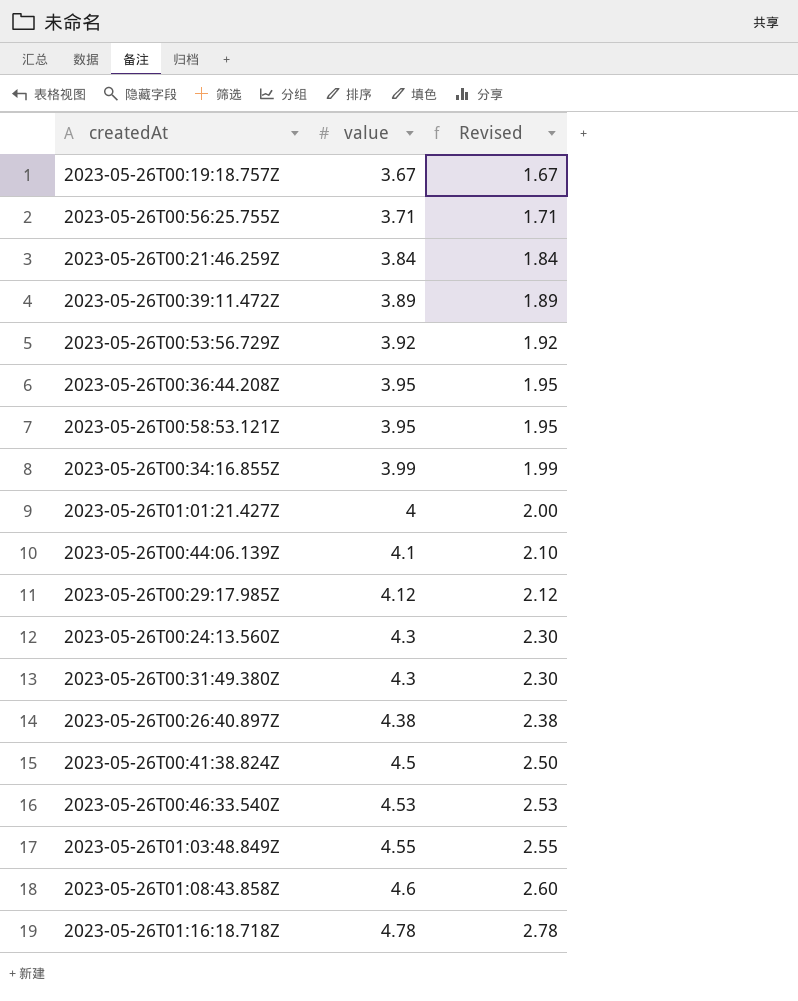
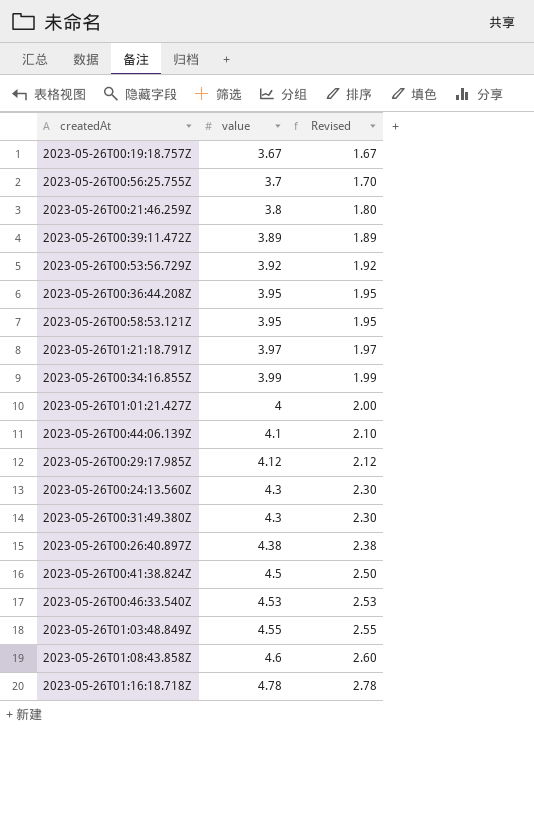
2023-05-26T00:56:25.755Z | value: 3.71 -> 3.7
2023-05-26T00:56:25.755Z | Revised: 1.71 -> 1.70
2023-05-26T00:21:46.259Z | value: 3.84 -> 3.8
2023-05-26T00:21:46.259Z | Revised: 1.84 -> 1.80
row 2023-05-26T01:21:18.791Z: none -> 3.97 | 1.97

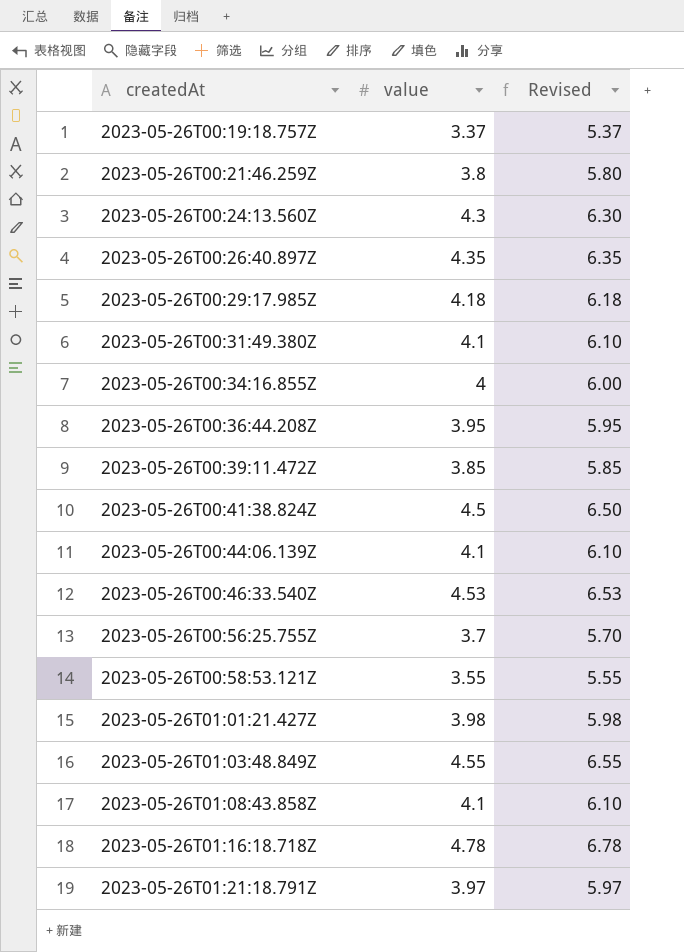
row order: value ascending -> createdAt ascending
column Revised | formula: [value] - 2 -> [value] + 2
row 2023-05-26T00:53:56.729Z: 3.92 | 1.92 -> none
2023-05-26T00:19:18.757Z | value: 3.67 -> 3.37
2023-05-26T00:26:40.897Z | value: 4.38 -> 4.35
2023-05-26T00:29:17.985Z | value: 4.12 -> 4.18
2023-05-26T00:31:49.380Z | value: 4.3 -> 4.1
2023-05-26T00:34:16.855Z | value: 3.99 -> 4
2023-05-26T00:39:11.472Z | value: 3.89 -> 3.85
2023-05-26T00:58:53.121Z | value: 3.95 -> 3.55
2023-05-26T01:01:21.427Z | value: 4 -> 3.98
2023-05-26T01:08:43.858Z | value: 4.6 -> 4.1

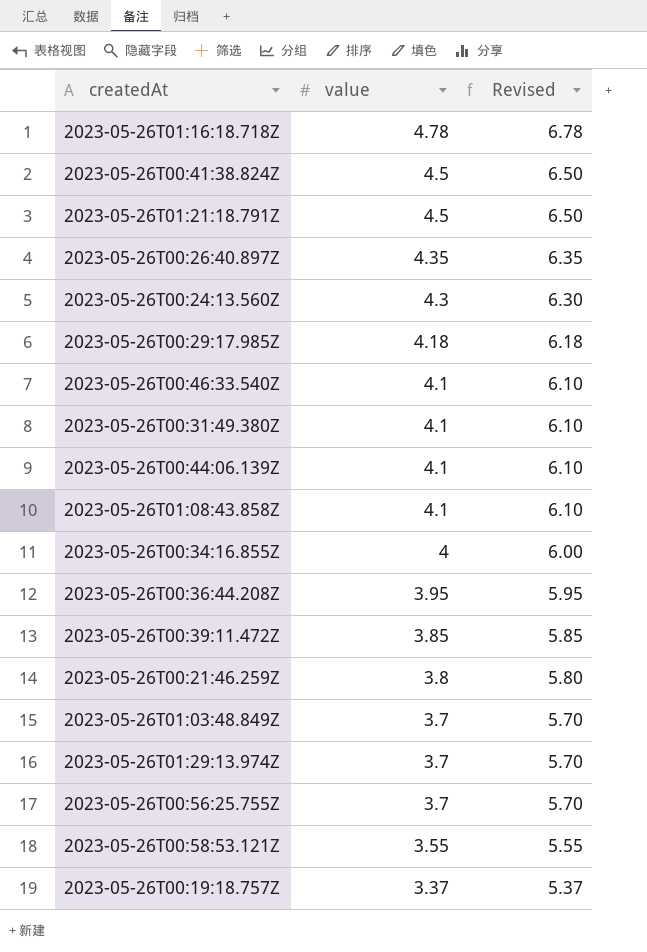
row order: createdAt ascending -> value descending
row 2023-05-26T01:01:21.427Z: 3.98 | 5.98 -> none
2023-05-26T01:21:18.791Z | value: 3.97 -> 4.5
2023-05-26T01:21:18.791Z | Revised: 5.97 -> 6.50
2023-05-26T00:46:33.540Z | value: 4.53 -> 4.1
2023-05-26T00:46:33.540Z | Revised: 6.53 -> 6.10
2023-05-26T01:03:48.849Z | value: 4.55 -> 3.7
2023-05-26T01:03:48.849Z | Revised: 6.55 -> 5.70
row 2023-05-26T01:29:13.974Z: none -> 3.7 | 5.70

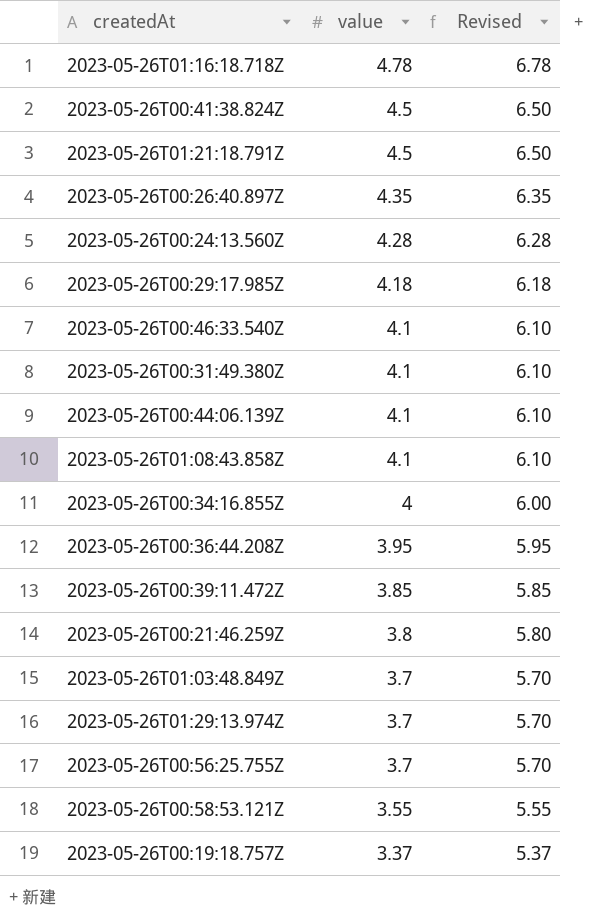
2023-05-26T00:24:13.560Z | value: 4.3 -> 4.28
2023-05-26T00:24:13.560Z | Revised: 6.30 -> 6.28

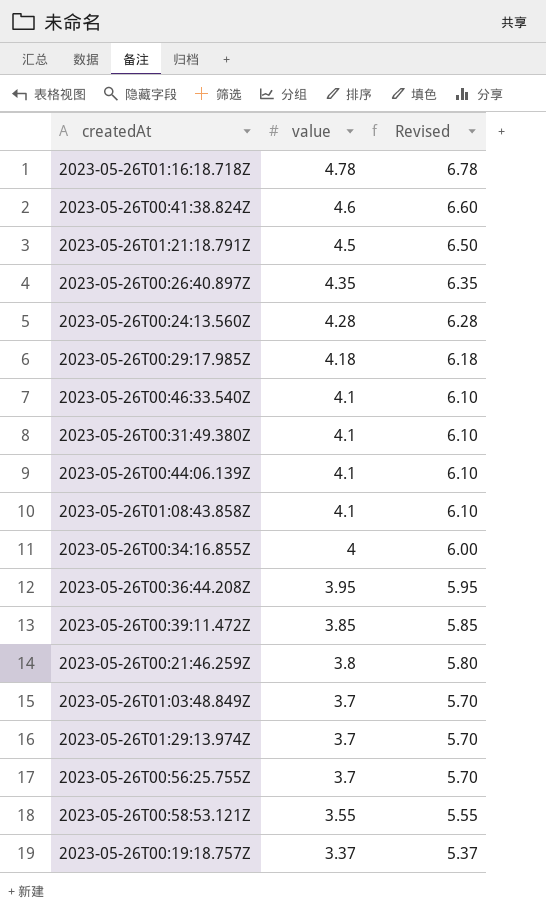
2023-05-26T00:41:38.824Z | value: 4.5 -> 4.6
2023-05-26T00:41:38.824Z | Revised: 6.50 -> 6.60

